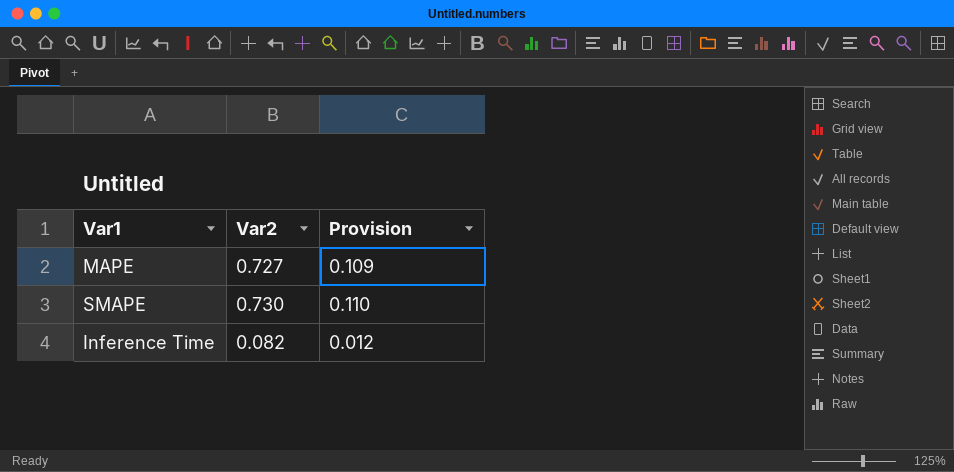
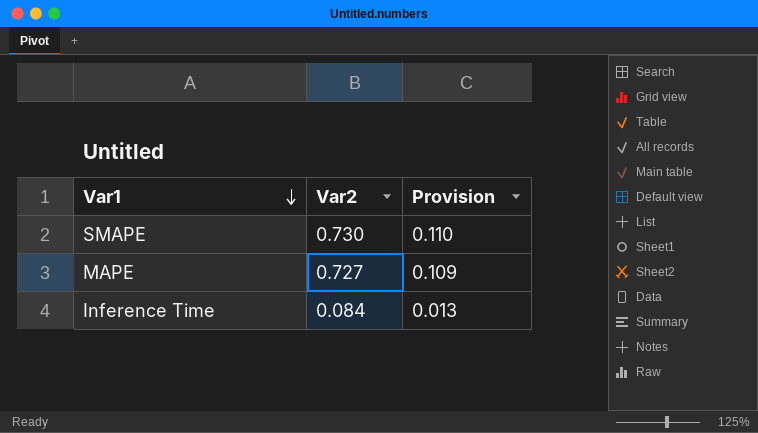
row order: none -> Var1 descending
Inference Time | Var2: 0.082 -> 0.084
Inference Time | Provision: 0.012 -> 0.013

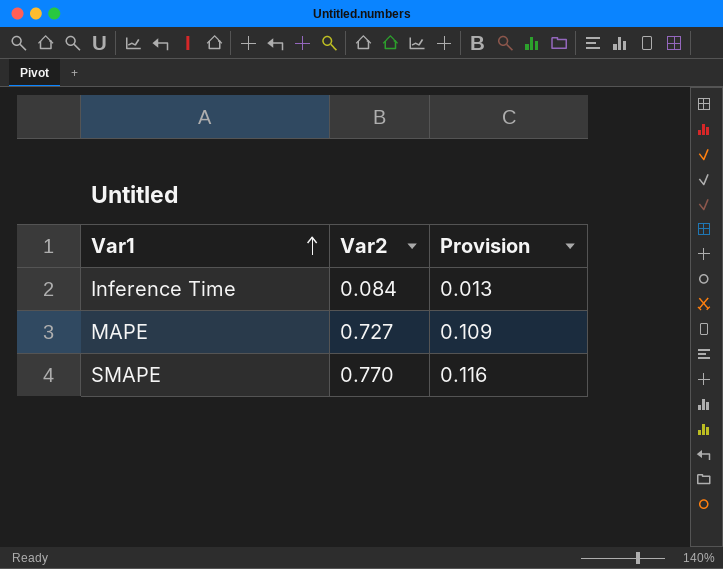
row order: Var1 descending -> Var1 ascending
SMAPE | Var2: 0.730 -> 0.770
SMAPE | Provision: 0.110 -> 0.116

